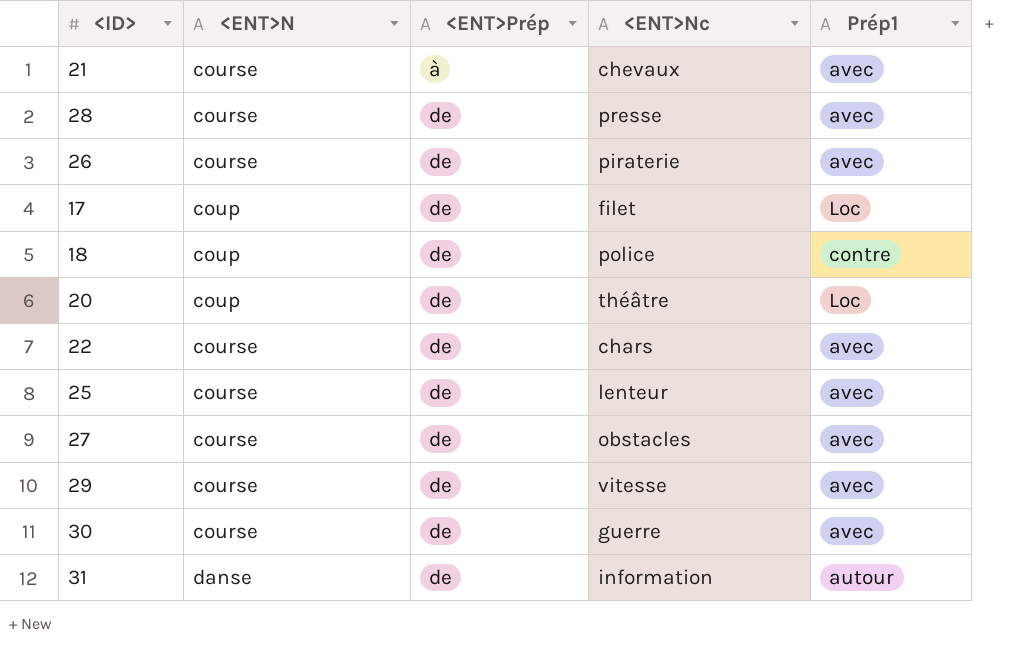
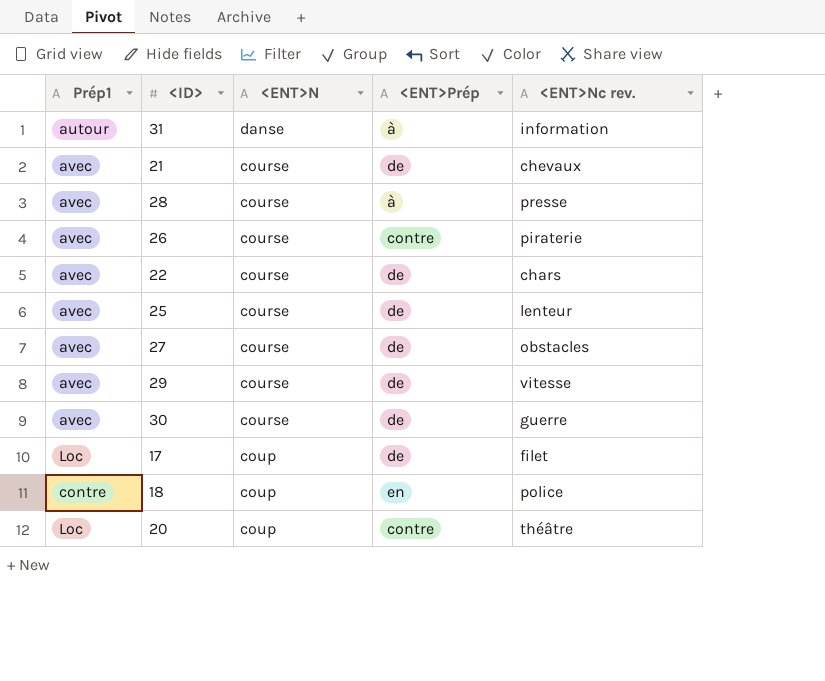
row order: <ENT>Prép ascending -> <ENT>N descending
column Prép1 | position: 5 -> 1
column name: <ENT>Nc -> <ENT>Nc rev.
31 | <ENT>Prép: de -> à
21 | <ENT>Prép: à -> de
28 | <ENT>Prép: de -> à
26 | <ENT>Prép: de -> contre
18 | <ENT>Prép: de -> en
20 | <ENT>Prép: de -> contre

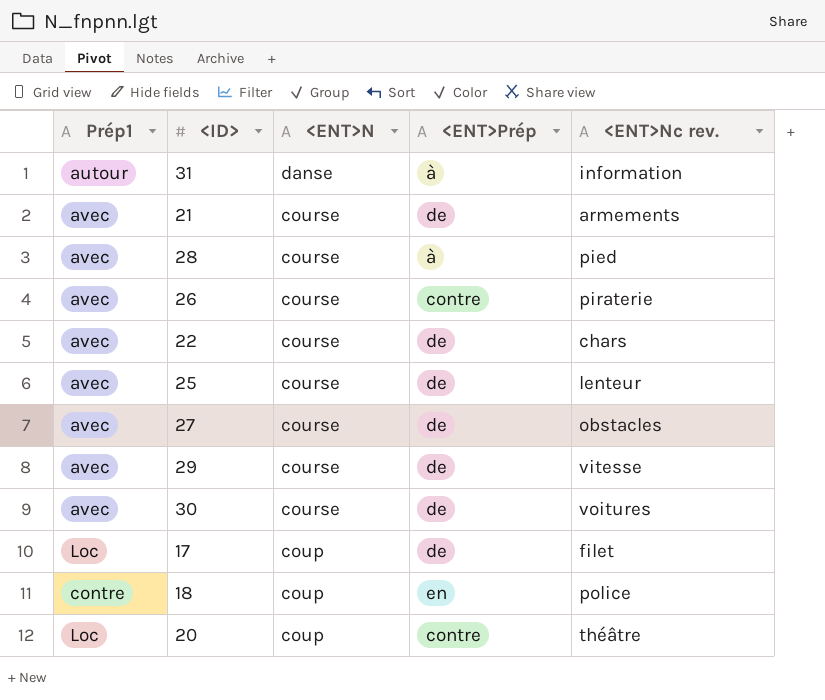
21 | <ENT>Nc rev.: chevaux -> armements
28 | <ENT>Nc rev.: presse -> pied
30 | <ENT>Nc rev.: guerre -> voitures

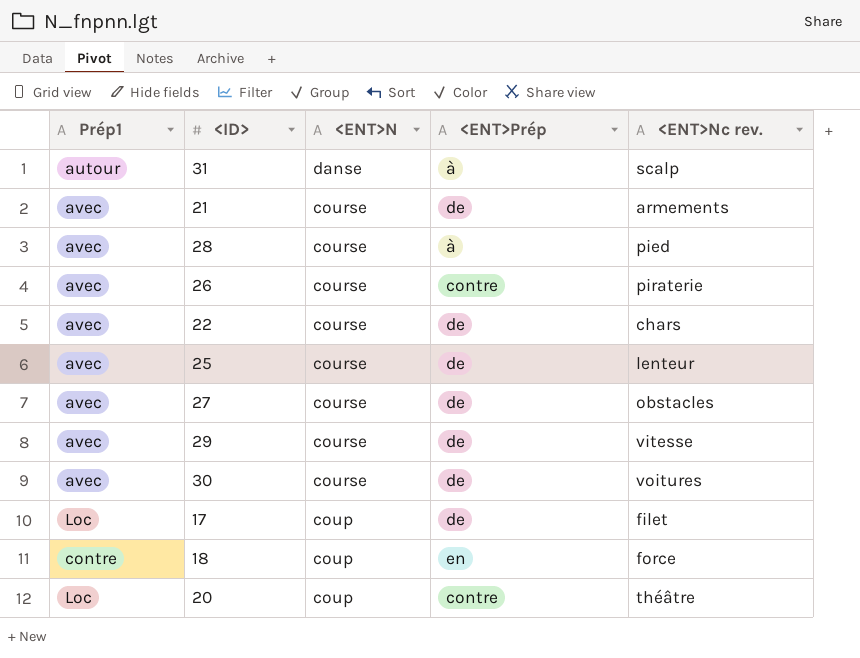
31 | <ENT>Nc rev.: information -> scalp
18 | <ENT>Nc rev.: police -> force

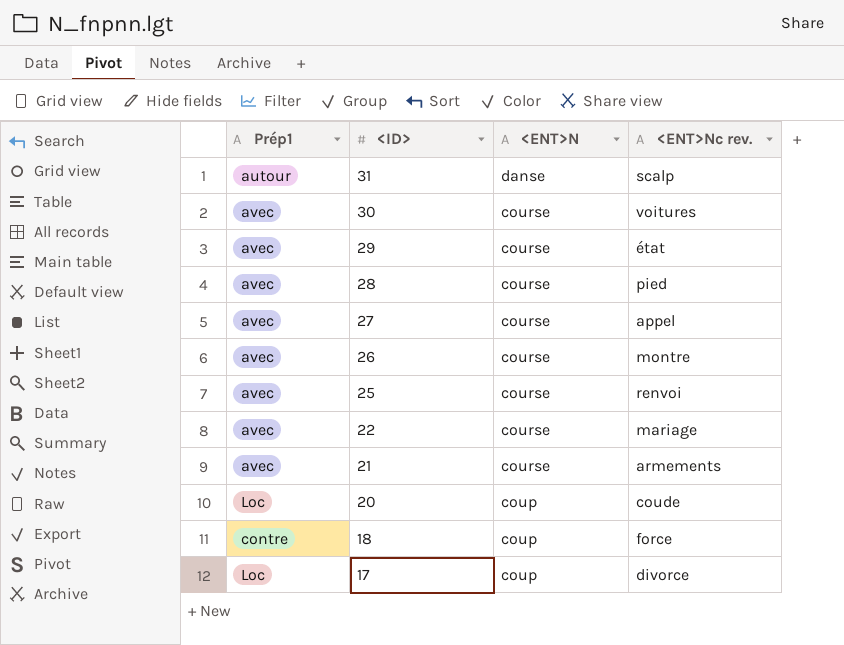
row order: <ENT>N descending -> <ID> descending
column <ENT>Prép | position: 4 -> none
29 | <ENT>Nc rev.: vitesse -> état
27 | <ENT>Nc rev.: obstacles -> appel
26 | <ENT>Nc rev.: piraterie -> montre
25 | <ENT>Nc rev.: lenteur -> renvoi
22 | <ENT>Nc rev.: chars -> mariage
20 | <ENT>Nc rev.: théâtre -> coude
17 | <ENT>Nc rev.: filet -> divorce

